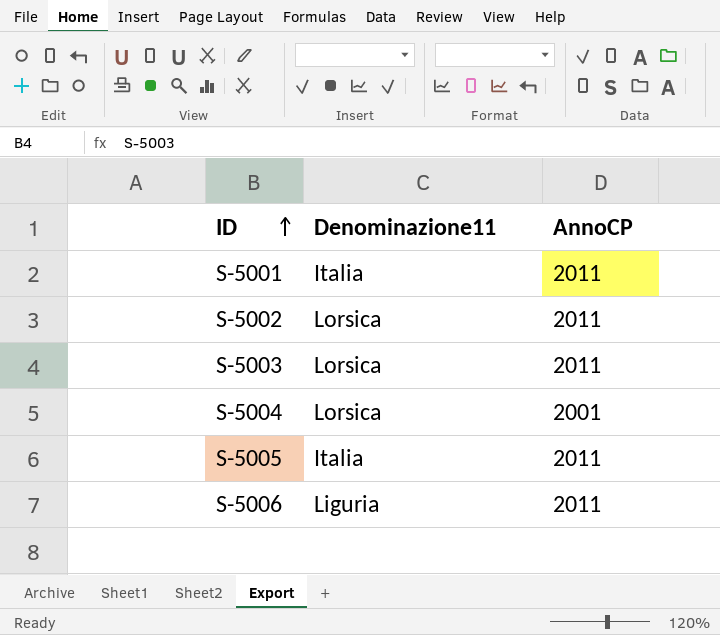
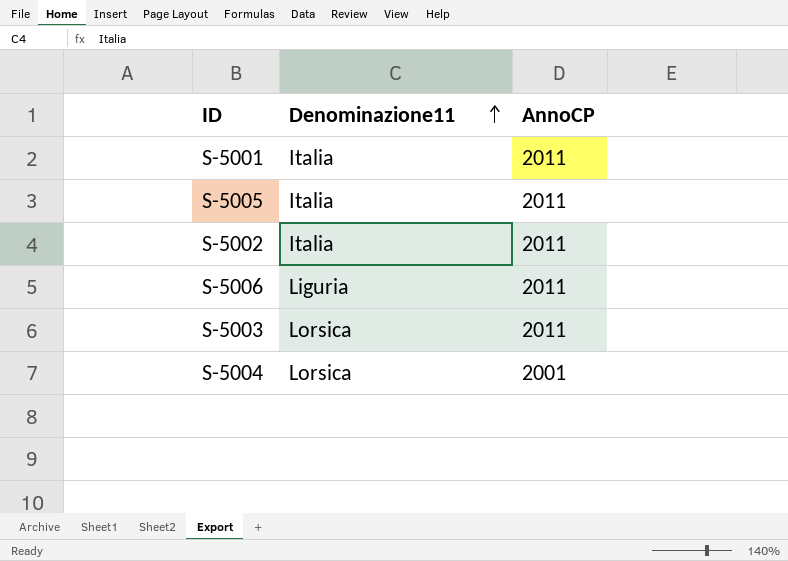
row order: ID ascending -> Denominazione11 ascending
S-5002 | Denominazione11: Lorsica -> Italia

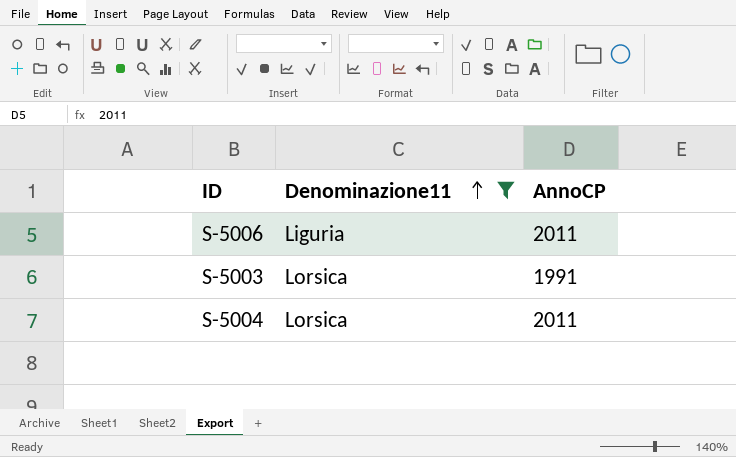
filter: none -> Denominazione11 != Italia
S-5003 | AnnoCP: 2011 -> 1991
S-5004 | AnnoCP: 2001 -> 2011

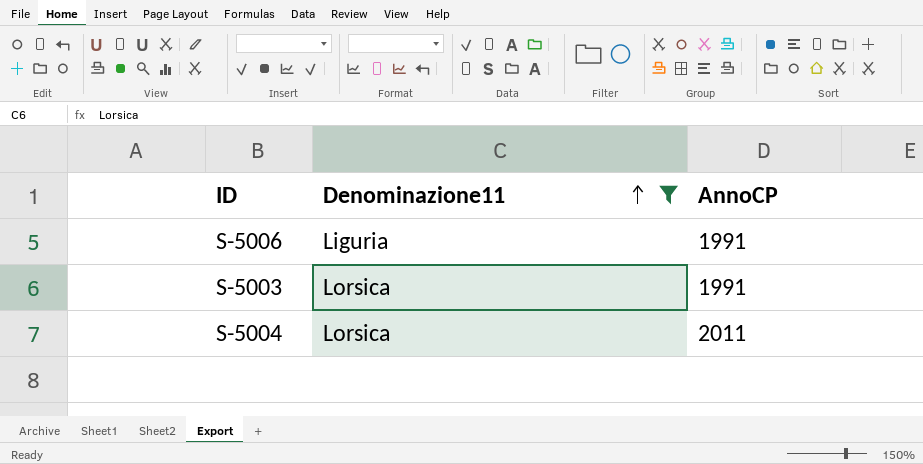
S-5006 | AnnoCP: 2011 -> 1991

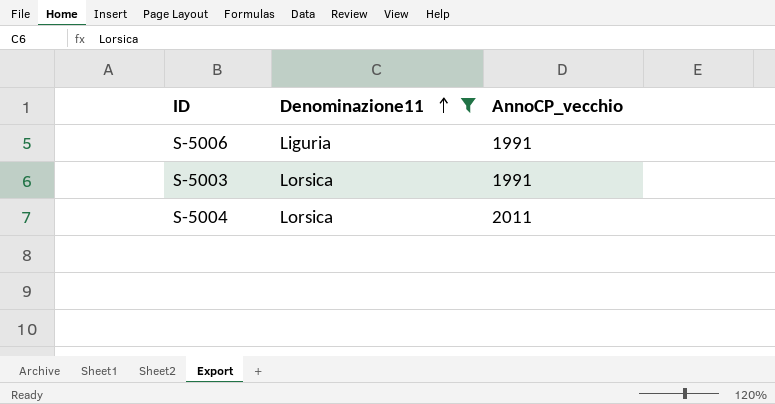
column name: AnnoCP -> AnnoCP_vecchio

